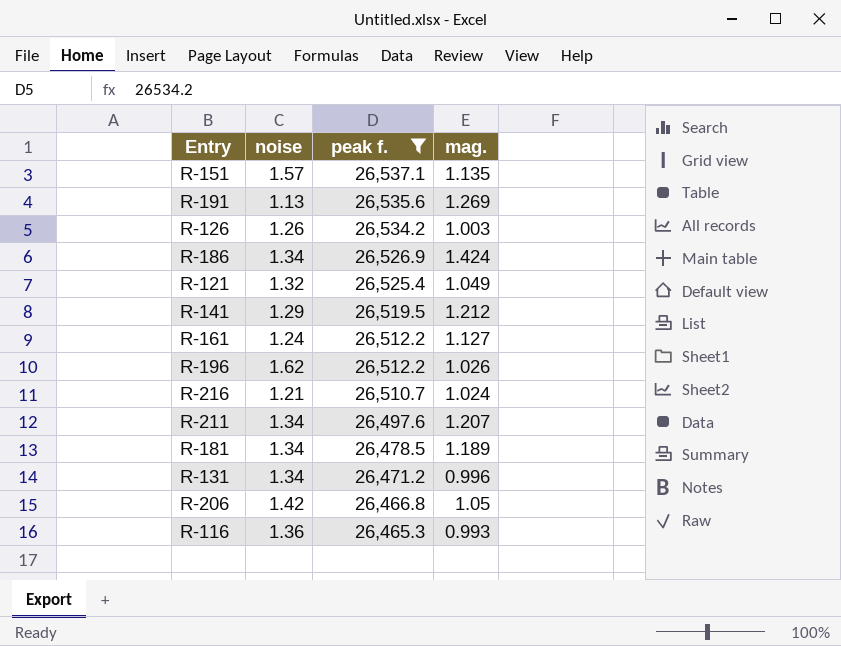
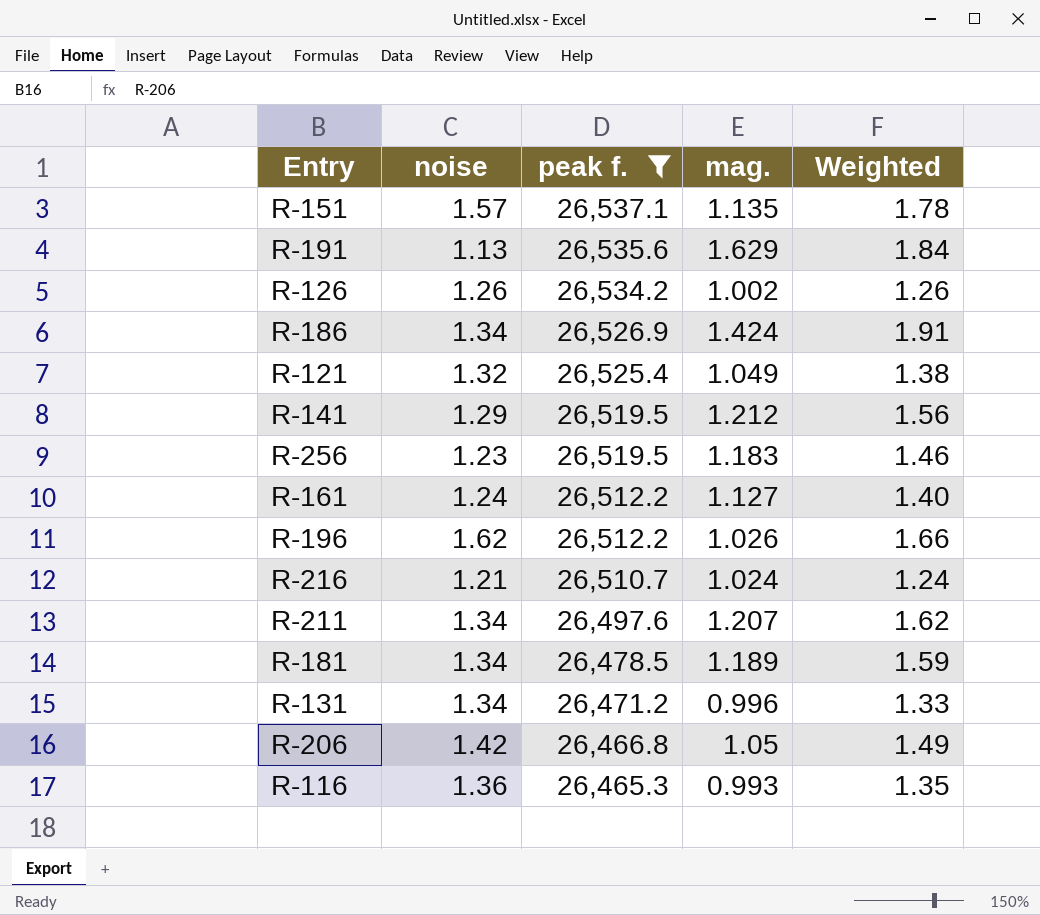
column Weighted | formula: none -> [noise] * [mag.]
R-191 | mag.: 1.269 -> 1.629
R-126 | mag.: 1.003 -> 1.002
row R-256: none -> 1.23 | 26,519.5 | 1.183 | 1.46

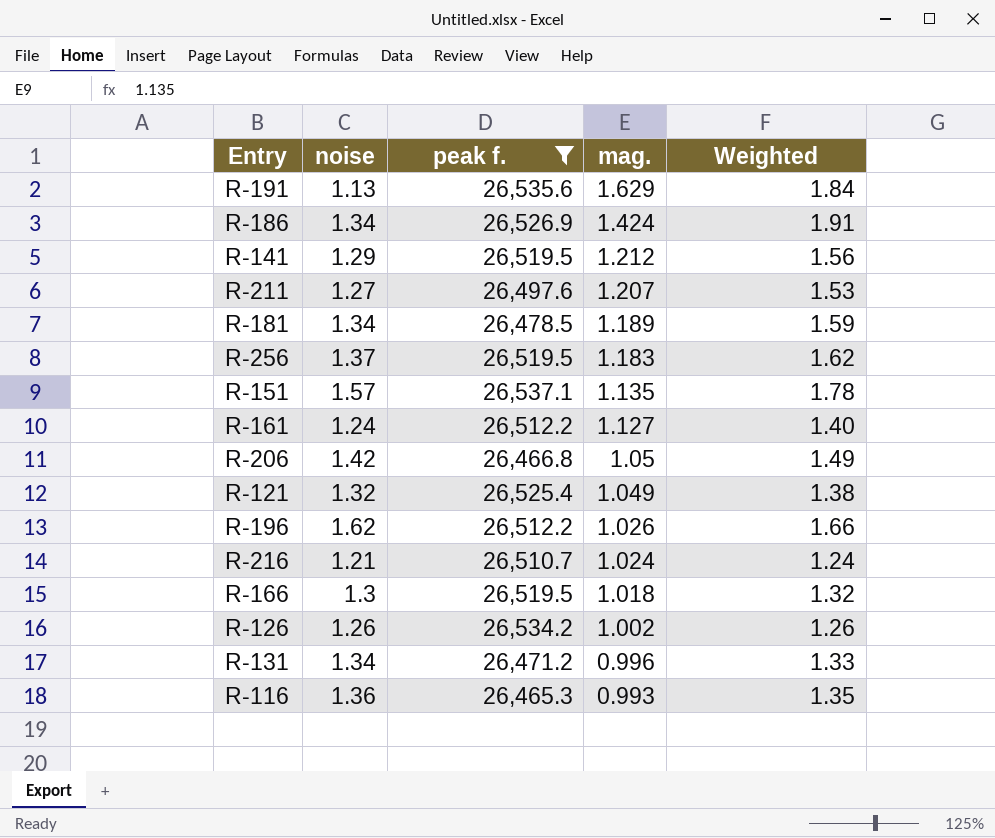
row order: peak f. descending -> mag. descending
R-211 | noise: 1.34 -> 1.27
R-211 | Weighted: 1.62 -> 1.53
R-256 | noise: 1.23 -> 1.37
R-256 | Weighted: 1.46 -> 1.62
row R-166: none -> 1.3 | 26,519.5 | 1.018 | 1.32

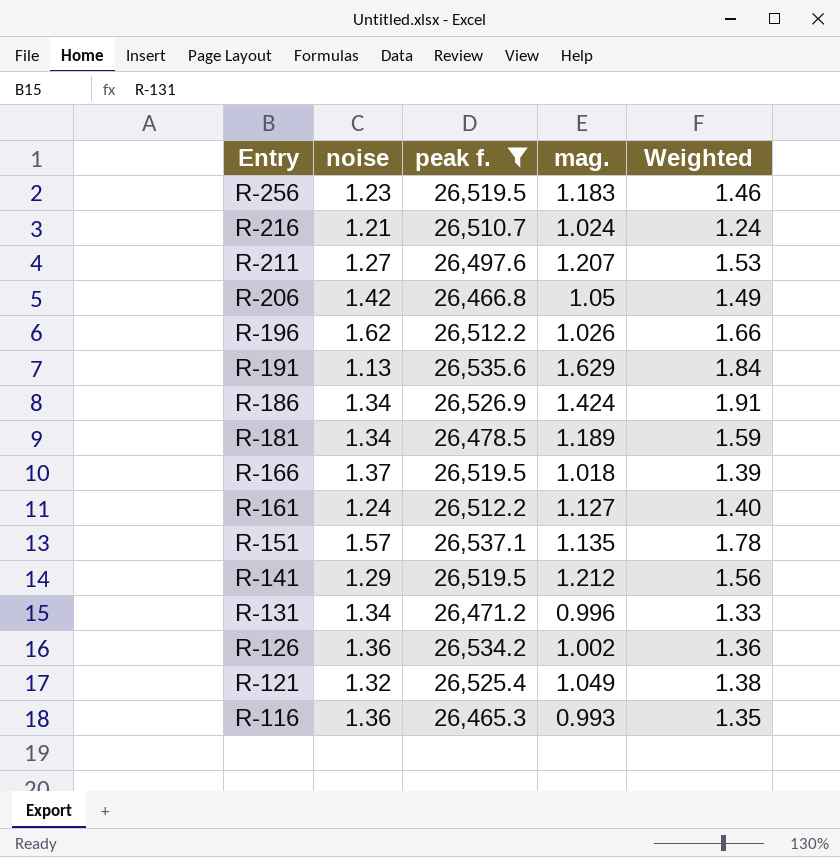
row order: mag. descending -> Entry descending
R-256 | noise: 1.37 -> 1.23
R-256 | Weighted: 1.62 -> 1.46
R-166 | noise: 1.3 -> 1.37
R-166 | Weighted: 1.32 -> 1.39
R-126 | noise: 1.26 -> 1.36
R-126 | Weighted: 1.26 -> 1.36

